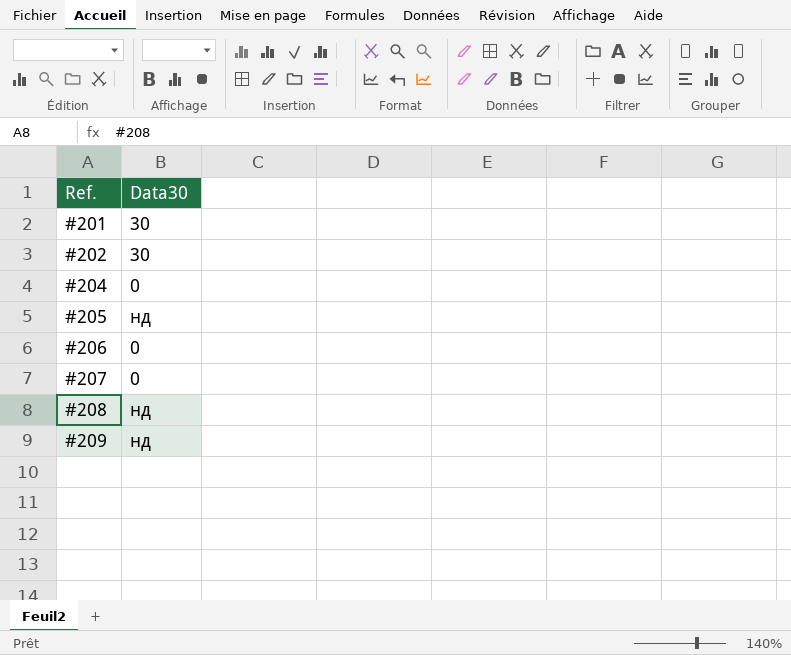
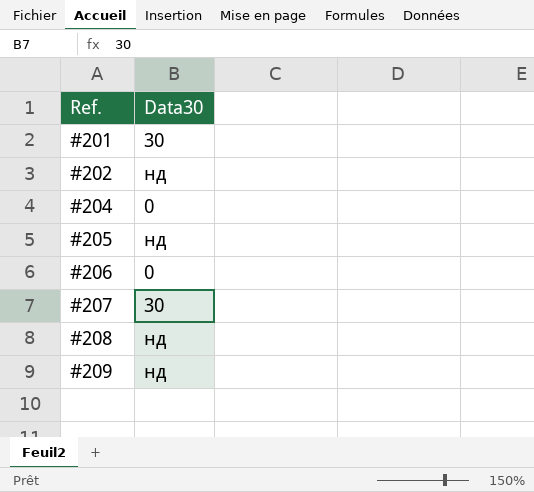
#202 | Data30: 30 -> нд
#207 | Data30: 0 -> 30

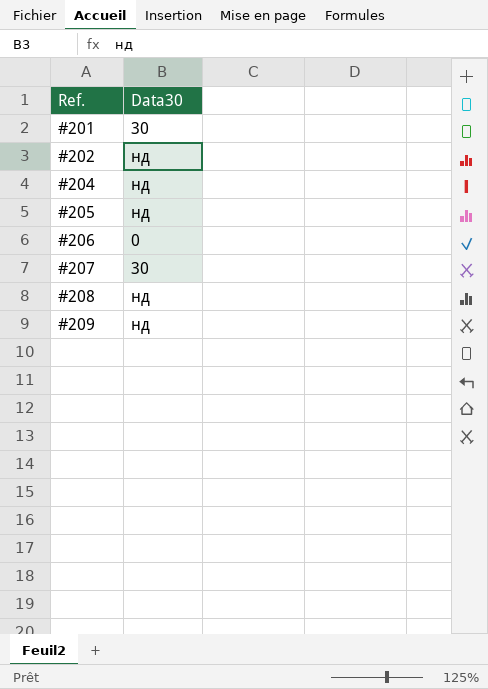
#204 | Data30: 0 -> нд

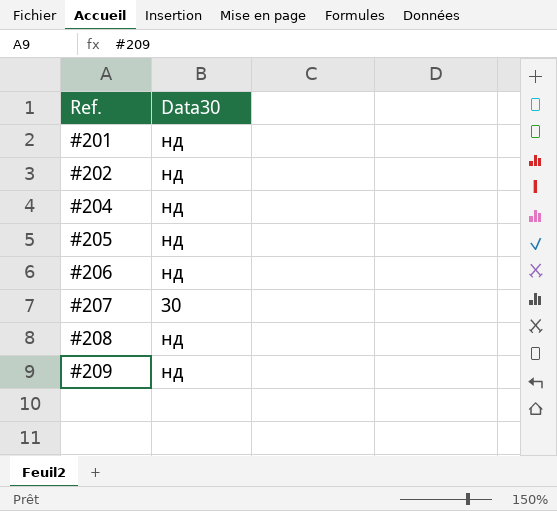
#201 | Data30: 30 -> нд
#206 | Data30: 0 -> нд

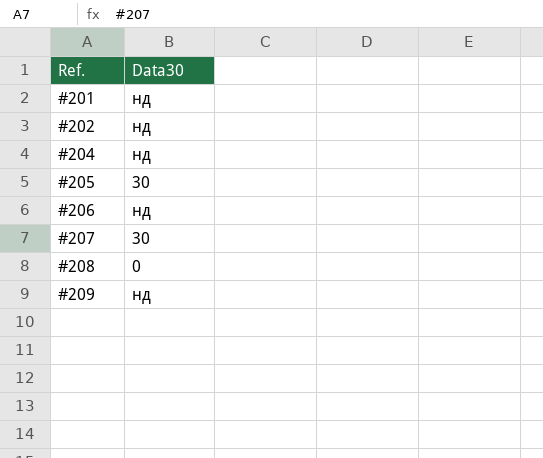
#205 | Data30: нд -> 30
#208 | Data30: нд -> 0

